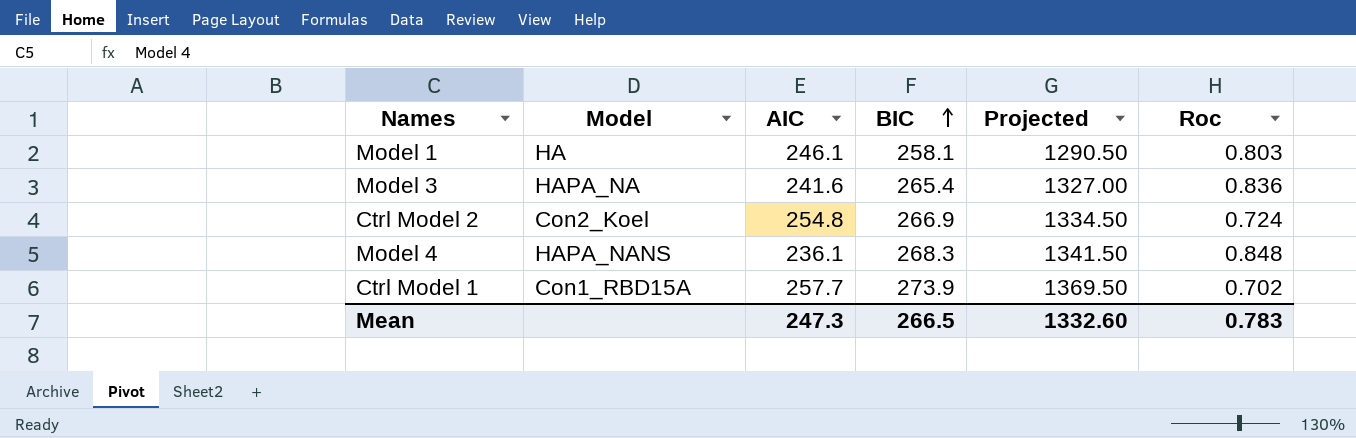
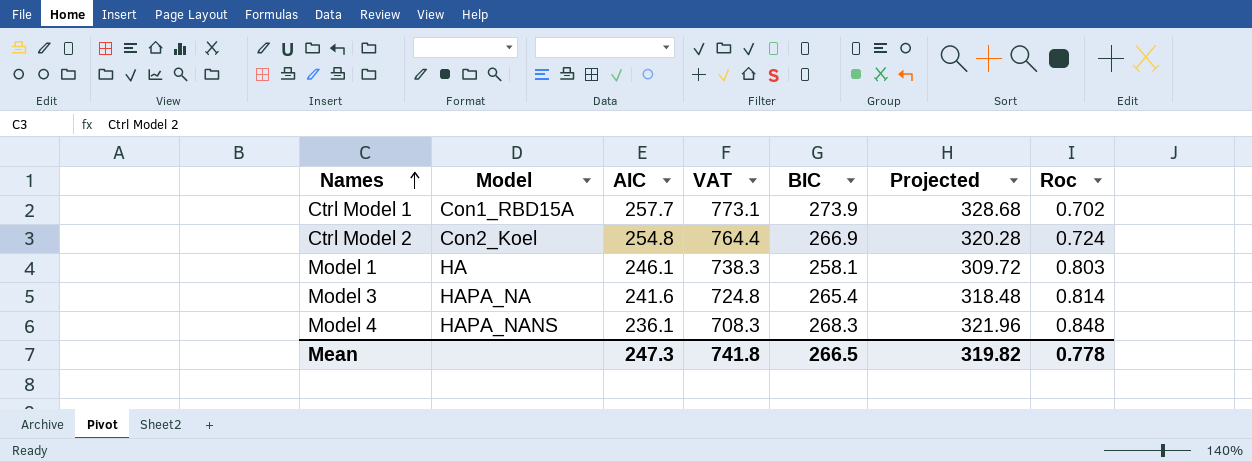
row order: BIC ascending -> Names ascending
column VAT | formula: none -> [AIC] * 3
column Projected | formula: [BIC] * 5 -> [BIC] * 1.2
Model 3 | Roc: 0.836 -> 0.814
Mean | Projected: 1332.60 -> 319.82
Mean | Roc: 0.783 -> 0.778

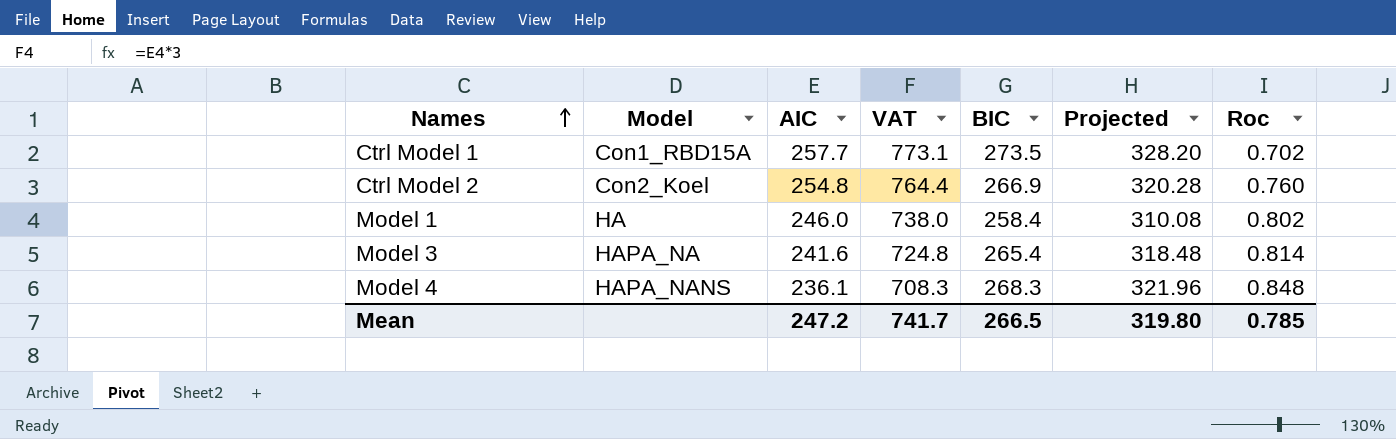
Ctrl Model 1 | BIC: 273.9 -> 273.5
Ctrl Model 1 | Projected: 328.68 -> 328.20
Ctrl Model 2 | Roc: 0.724 -> 0.760
Model 1 | AIC: 246.1 -> 246.0
Model 1 | VAT: 738.3 -> 738.0
Model 1 | BIC: 258.1 -> 258.4
Model 1 | Projected: 309.72 -> 310.08
Model 1 | Roc: 0.803 -> 0.802
Mean | AIC: 247.3 -> 247.2
Mean | VAT: 741.8 -> 741.7
Mean | Projected: 319.82 -> 319.80
Mean | Roc: 0.778 -> 0.785

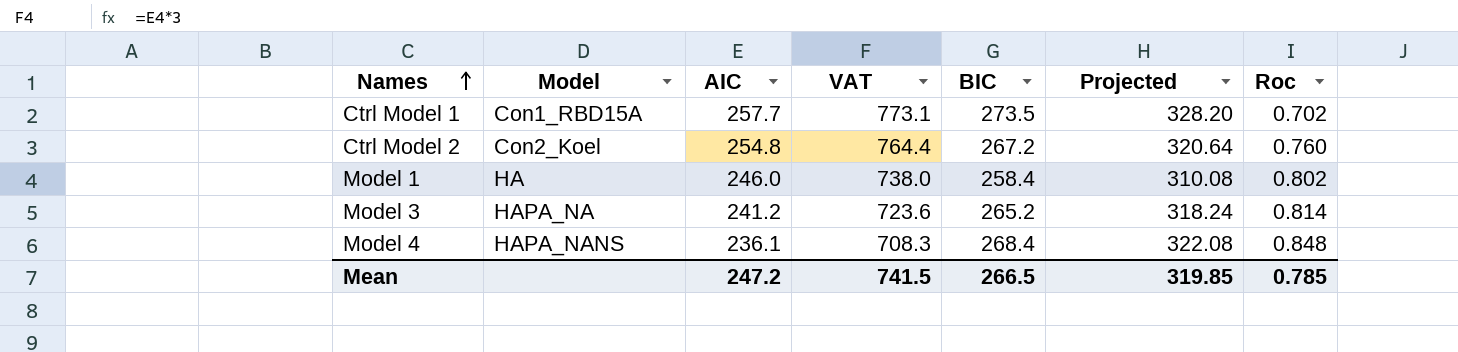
Ctrl Model 2 | BIC: 266.9 -> 267.2
Ctrl Model 2 | Projected: 320.28 -> 320.64
Model 3 | AIC: 241.6 -> 241.2
Model 3 | VAT: 724.8 -> 723.6
Model 3 | BIC: 265.4 -> 265.2
Model 3 | Projected: 318.48 -> 318.24
Model 4 | BIC: 268.3 -> 268.4
Model 4 | Projected: 321.96 -> 322.08
Mean | VAT: 741.7 -> 741.5
Mean | Projected: 319.80 -> 319.85

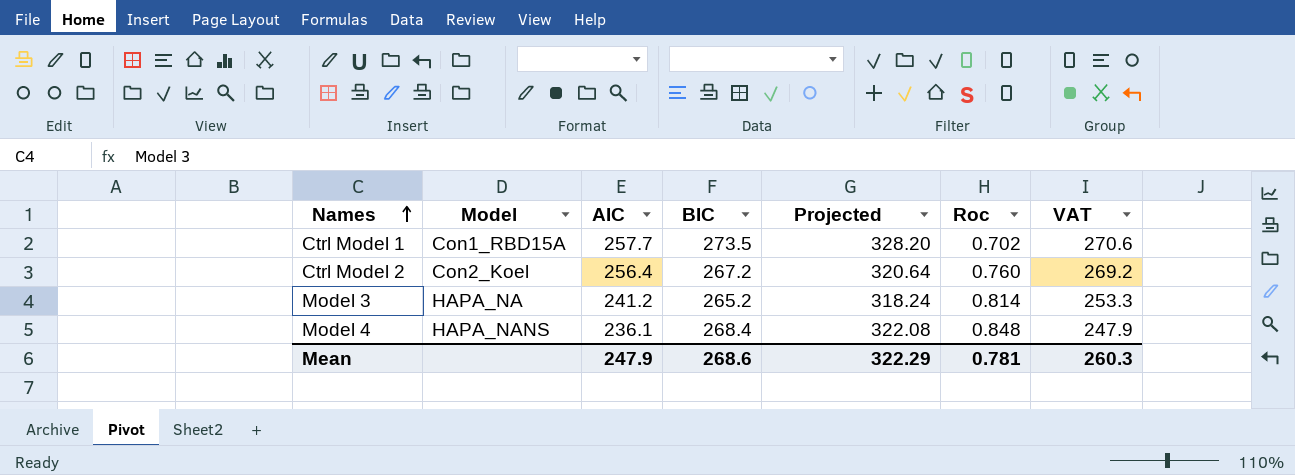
column VAT | formula: [AIC] * 3 -> [AIC] * 1.05
column VAT | position: 4 -> 7
row Model 1: HA | 246.0 | 738.0 | 258.4 | 310.08 | 0.802 -> none
Ctrl Model 2 | AIC: 254.8 -> 256.4
Mean | AIC: 247.2 -> 247.9
Mean | BIC: 266.5 -> 268.6
Mean | Projected: 319.85 -> 322.29
Mean | Roc: 0.785 -> 0.781
Mean | VAT: 741.5 -> 260.3

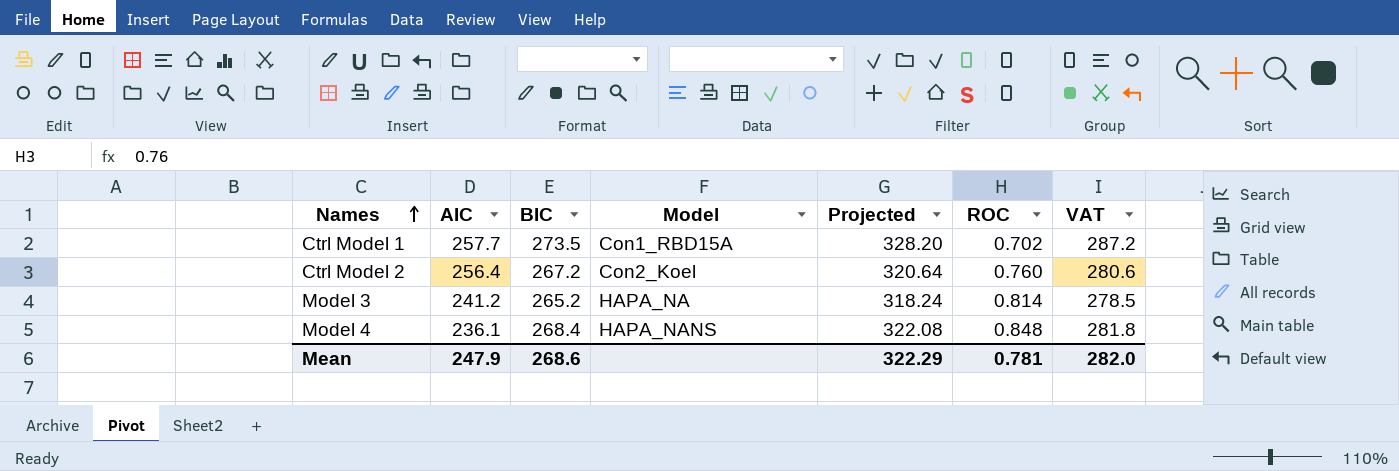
column Model | position: 2 -> 4
column name: Roc -> ROC
column VAT | formula: [AIC] * 1.05 -> [BIC] * 1.05
Mean | VAT: 260.3 -> 282.0

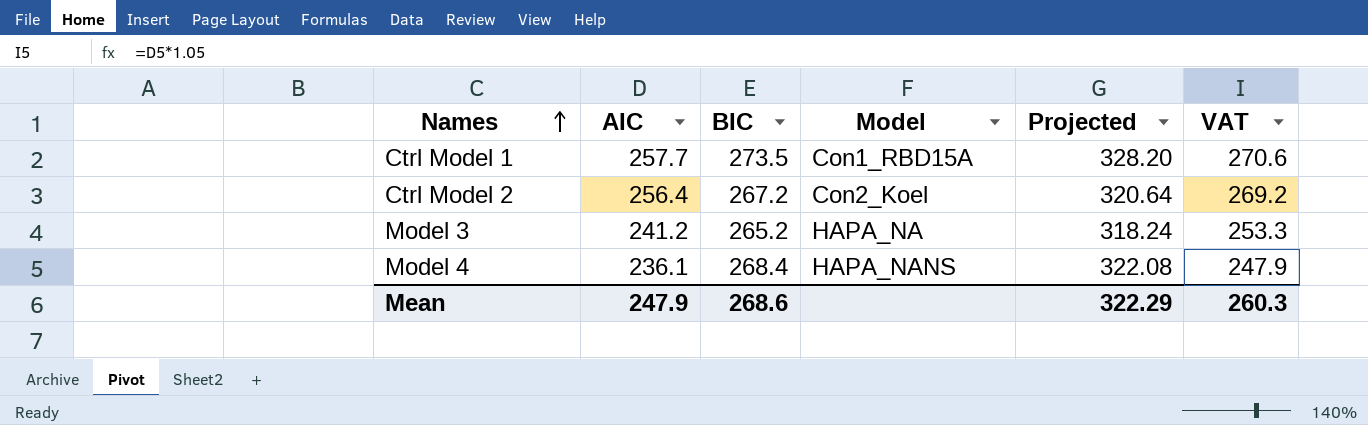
column ROC | position: 6 -> none
column VAT | formula: [BIC] * 1.05 -> [AIC] * 1.05
Mean | VAT: 282.0 -> 260.3

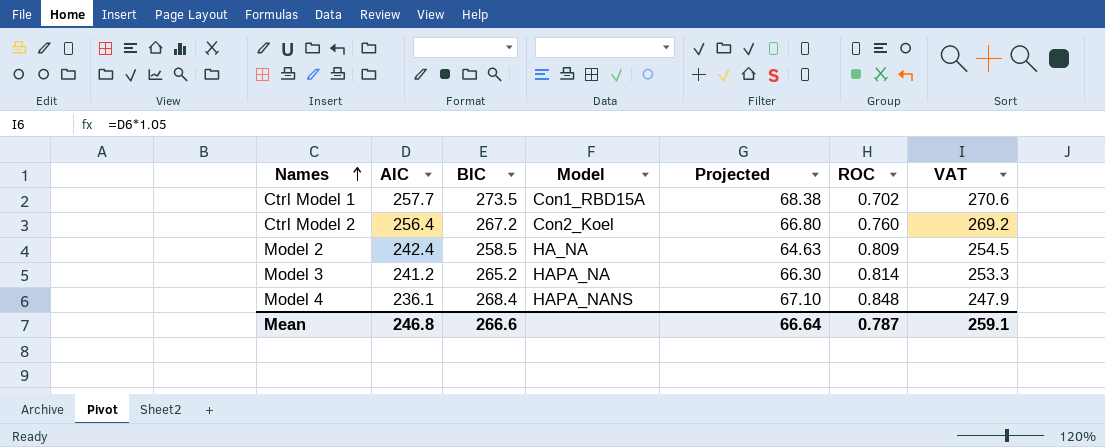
column Projected | formula: [BIC] * 1.2 -> [BIC] * 0.25
column ROC | position: none -> 6
row Model 2: none -> 242.4 | 258.5 | HA_NA | 64.63 | 0.809 | 254.5
Mean | AIC: 247.9 -> 246.8
Mean | BIC: 268.6 -> 266.6
Mean | Projected: 322.29 -> 66.64
Mean | VAT: 260.3 -> 259.1

